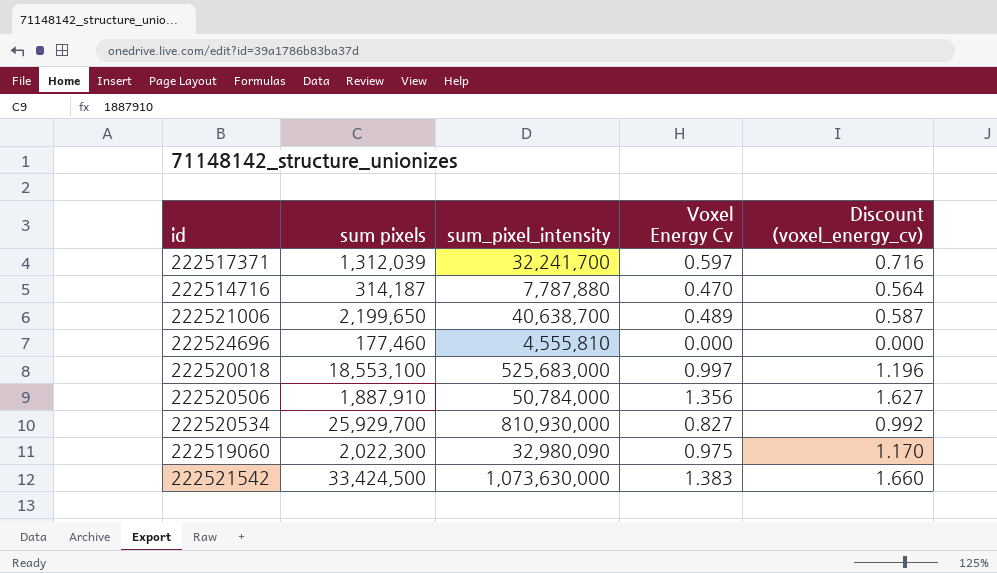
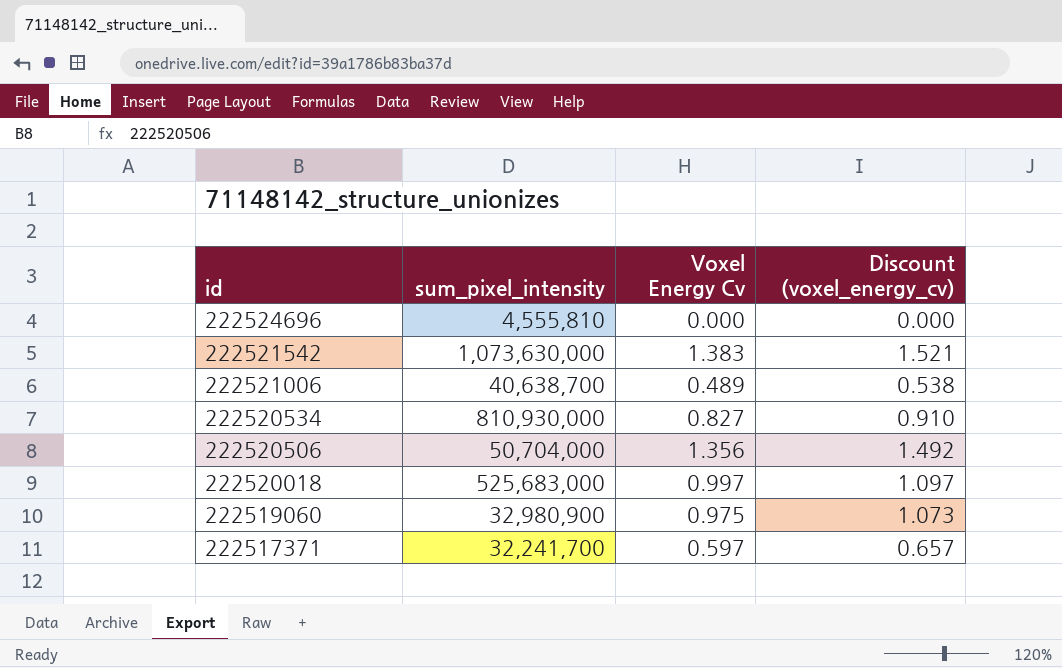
row order: none -> id descending
column sum pixels | position: 2 -> none
column Discount (voxel_energy_cv) | formula: [Voxel Energy Cv] * 1.2 -> [Voxel Energy Cv] * 1.1
row 222514716: 314,187 | 7,787,880 | 0.470 | 0.564 -> none
222520506 | sum_pixel_intensity: 50,784,000 -> 50,704,000
222519060 | sum_pixel_intensity: 32,980,090 -> 32,980,900

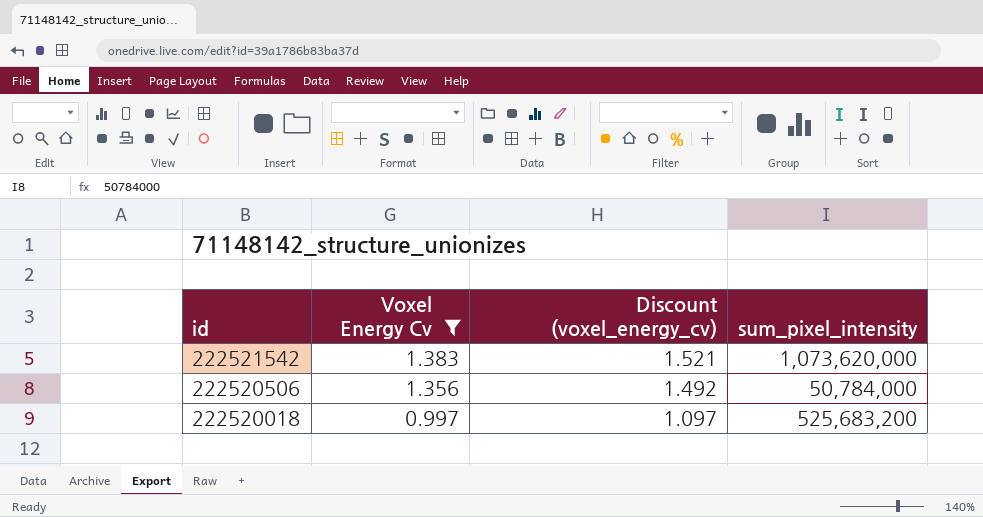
filter: none -> Voxel Energy Cv >= 0.997
column sum_pixel_intensity | position: 2 -> 4
222521542 | sum_pixel_intensity: 1,073,630,000 -> 1,073,620,000
222520506 | sum_pixel_intensity: 50,704,000 -> 50,784,000
222520018 | sum_pixel_intensity: 525,683,000 -> 525,683,200

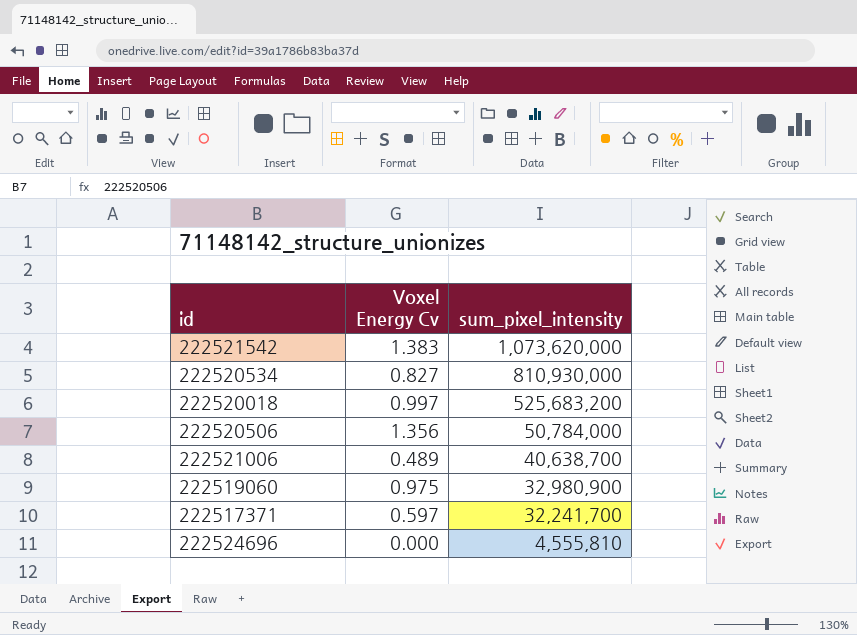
filter: Voxel Energy Cv >= 0.997 -> none
row order: id descending -> sum_pixel_intensity descending
column Discount (voxel_energy_cv) | formula: [Voxel Energy Cv] * 1.1 -> none

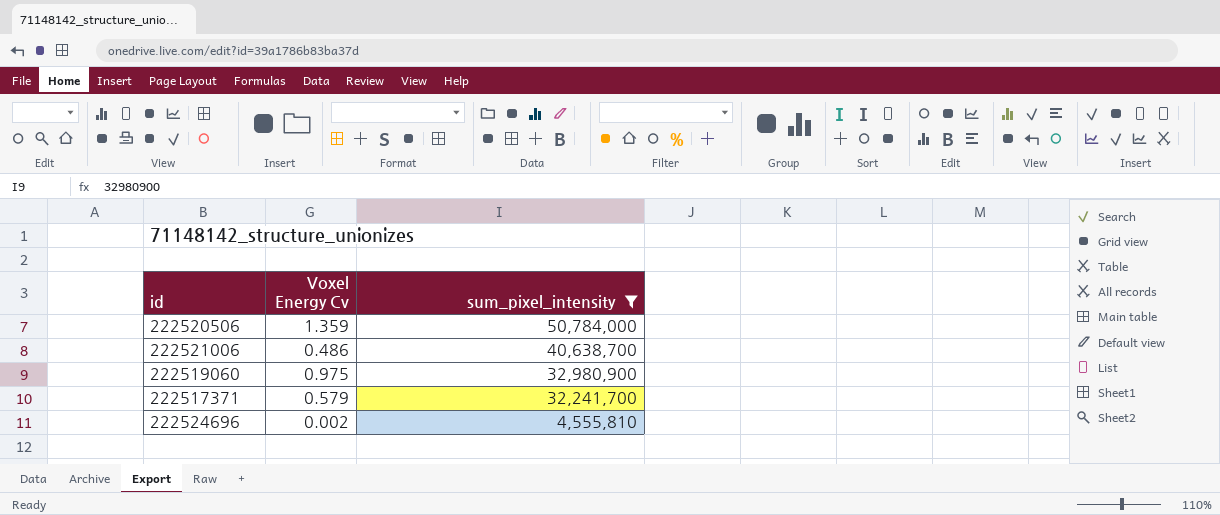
filter: none -> sum_pixel_intensity <= 50,784,000
222520506 | Voxel Energy Cv: 1.356 -> 1.359
222521006 | Voxel Energy Cv: 0.489 -> 0.486
222517371 | Voxel Energy Cv: 0.597 -> 0.579
222524696 | Voxel Energy Cv: 0.000 -> 0.002

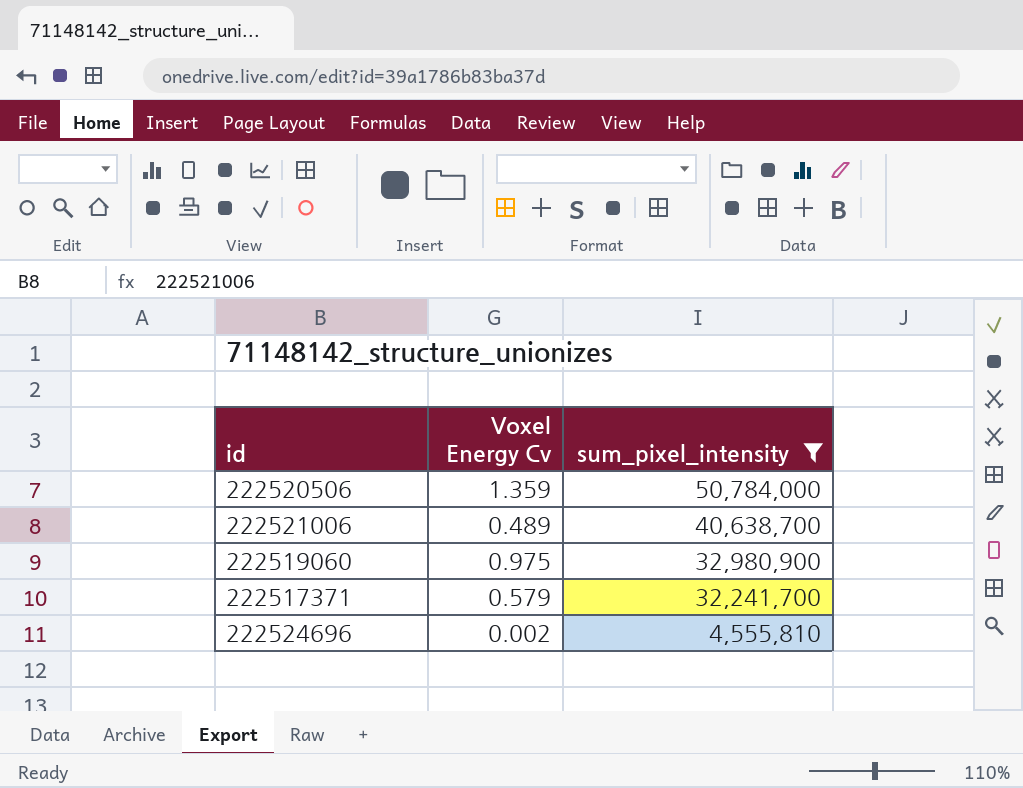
222521006 | Voxel Energy Cv: 0.486 -> 0.489

